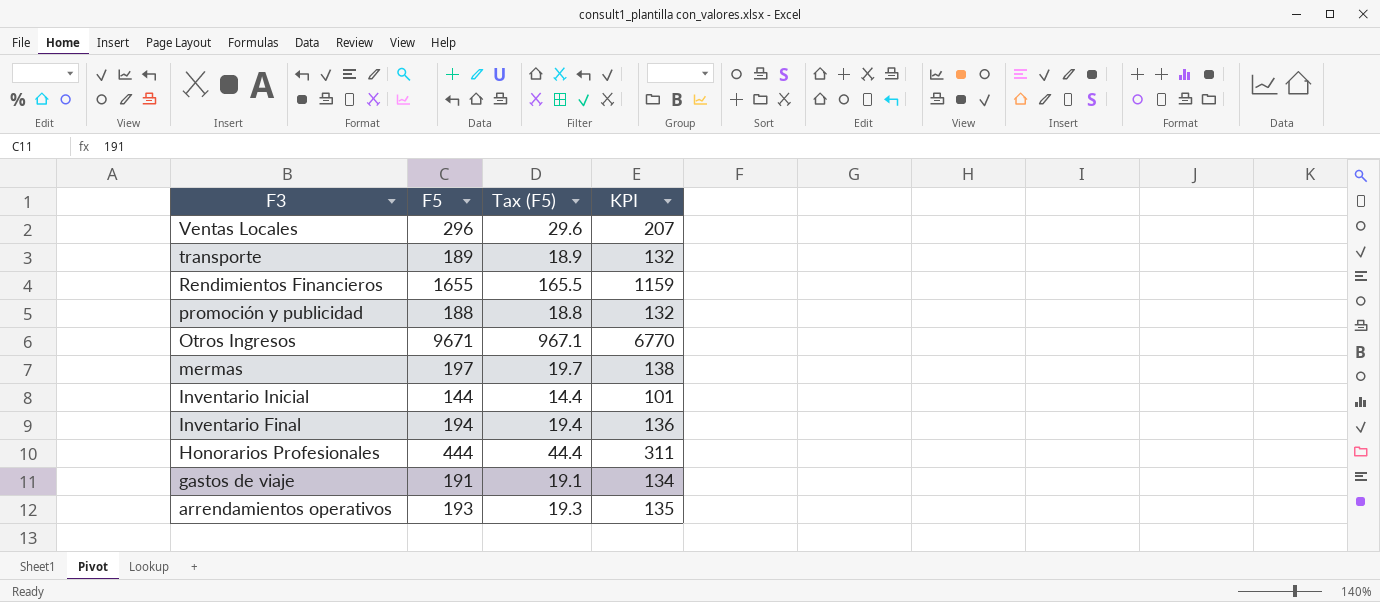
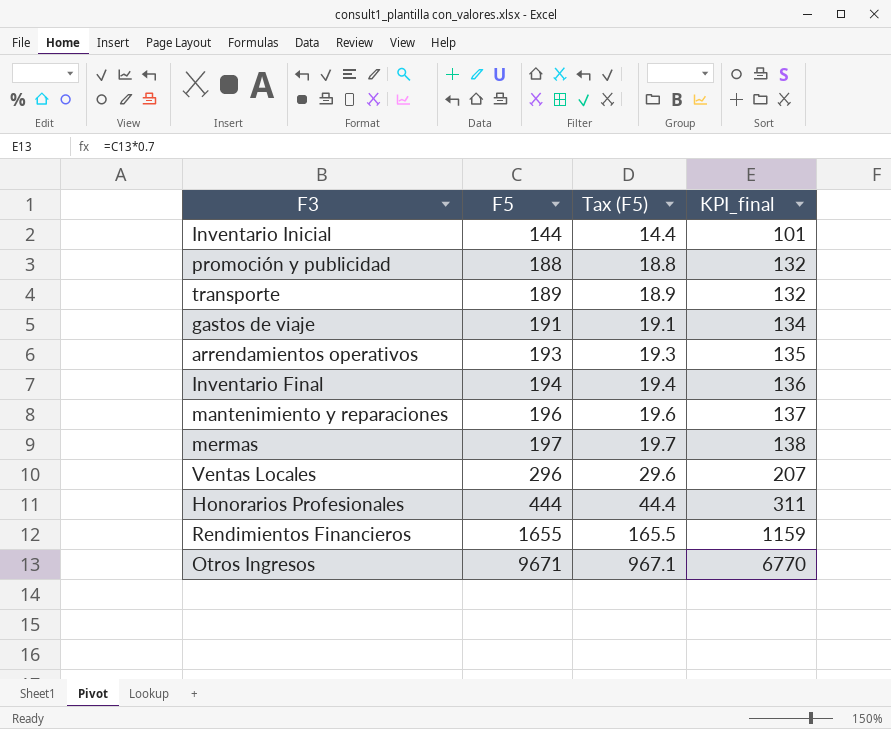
row order: F3 descending -> F5 ascending
column name: KPI -> KPI_final
row mantenimiento y reparaciones: none -> 196 | 19.6 | 137

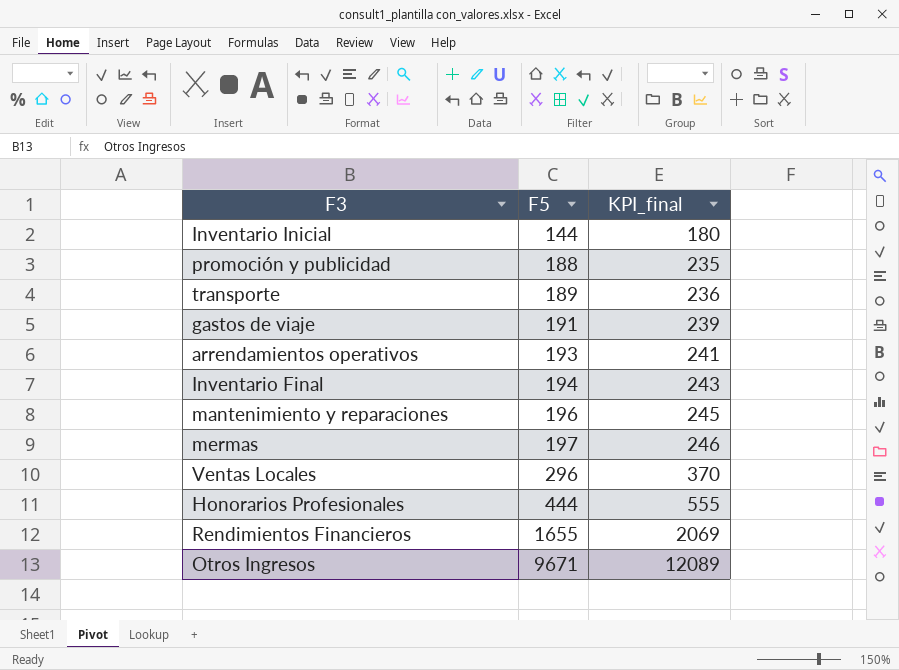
column Tax (F5) | formula: [F5] * 0.1 -> none
column KPI_final | formula: [F5] * 0.7 -> [F5] * 1.25

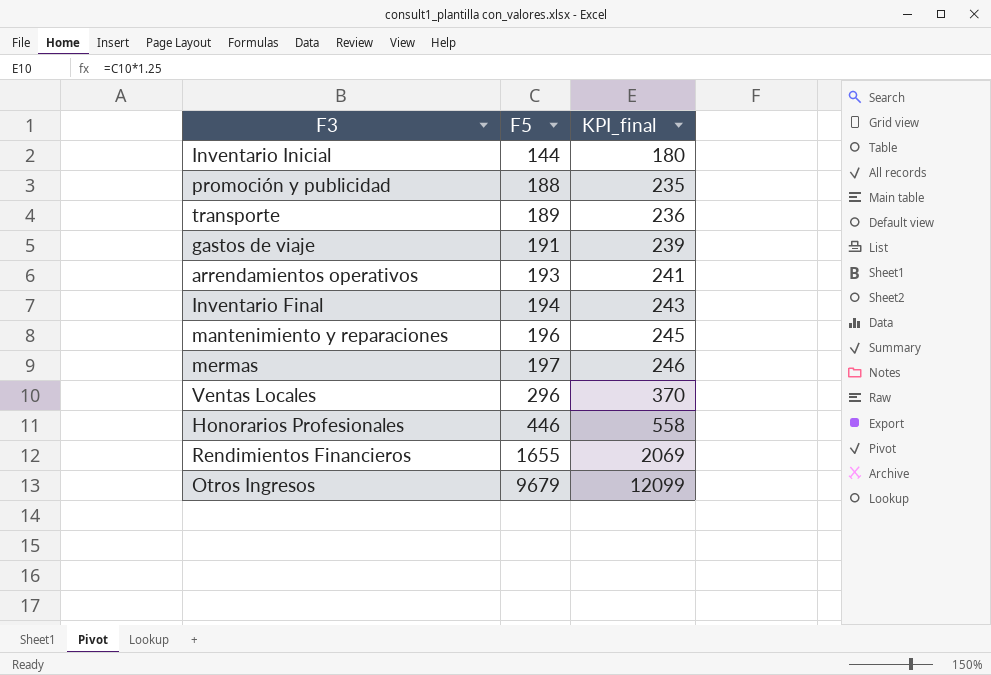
Honorarios Profesionales | F5: 444 -> 446
Honorarios Profesionales | KPI_final: 555 -> 558
Otros Ingresos | F5: 9671 -> 9679
Otros Ingresos | KPI_final: 12089 -> 12099

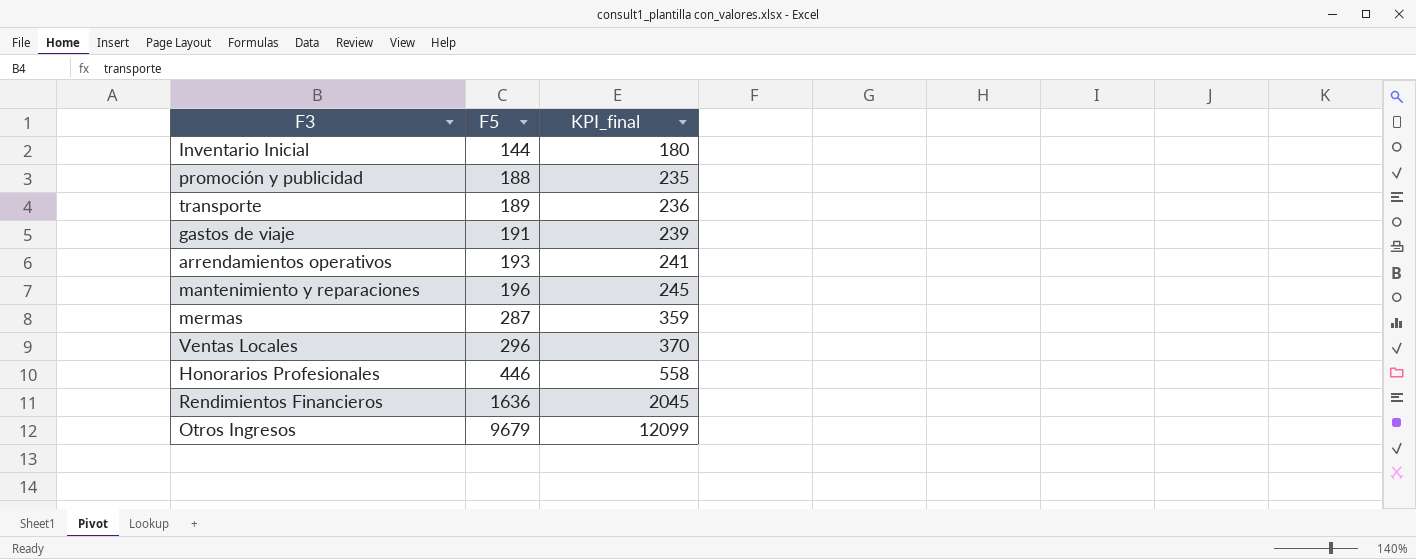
row Inventario Final: 194 | 243 -> none
mermas | F5: 197 -> 287
mermas | KPI_final: 246 -> 359
Rendimientos Financieros | F5: 1655 -> 1636
Rendimientos Financieros | KPI_final: 2069 -> 2045

